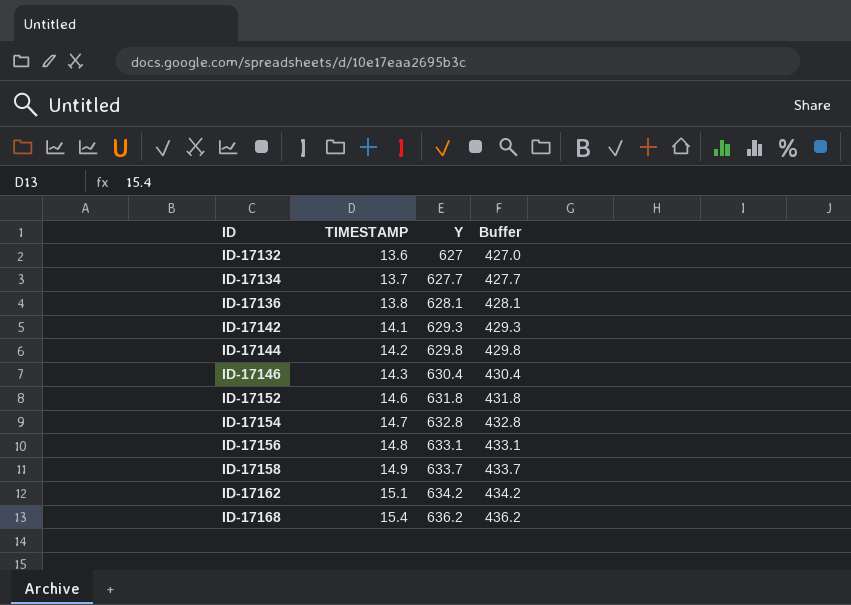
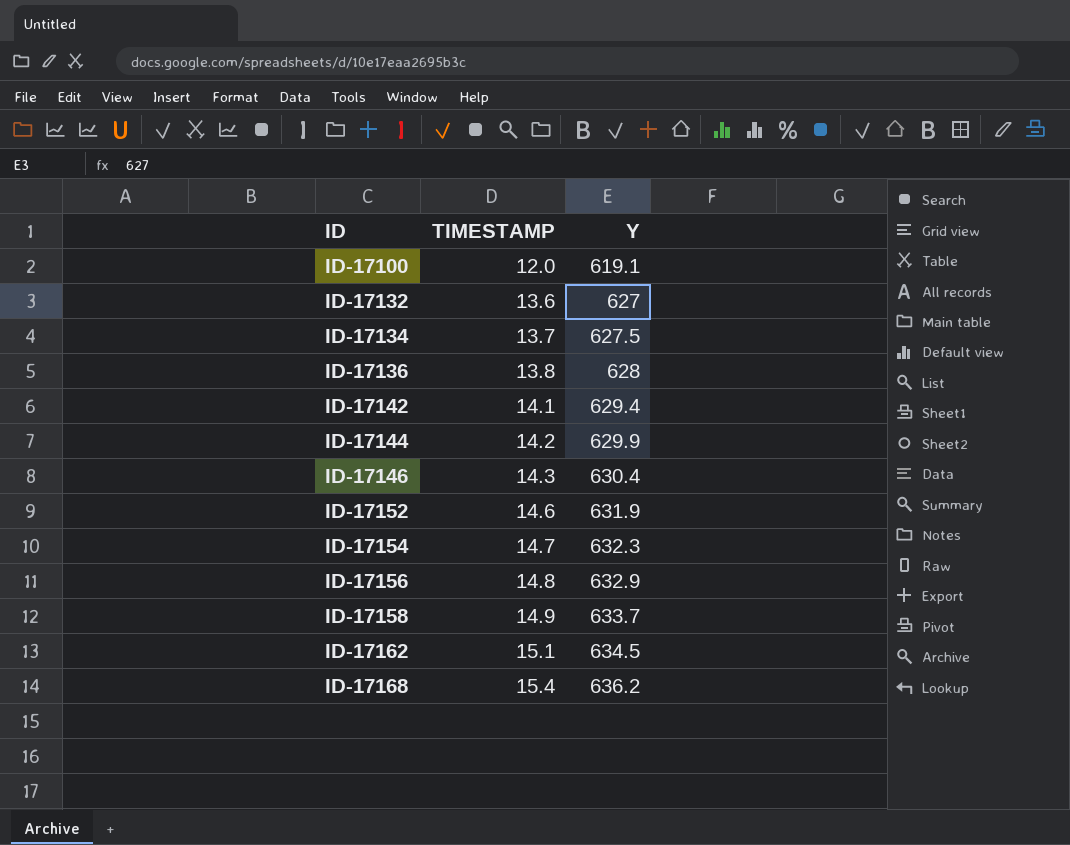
column Buffer | formula: [Y] - 200 -> none
row ID-17100: none -> 12.0 | 619.1
ID-17134 | Y: 627.7 -> 627.5
ID-17136 | Y: 628.1 -> 628
ID-17142 | Y: 629.3 -> 629.4
ID-17144 | Y: 629.8 -> 629.9
ID-17152 | Y: 631.8 -> 631.9
ID-17154 | Y: 632.8 -> 632.3
ID-17156 | Y: 633.1 -> 632.9
ID-17162 | Y: 634.2 -> 634.5

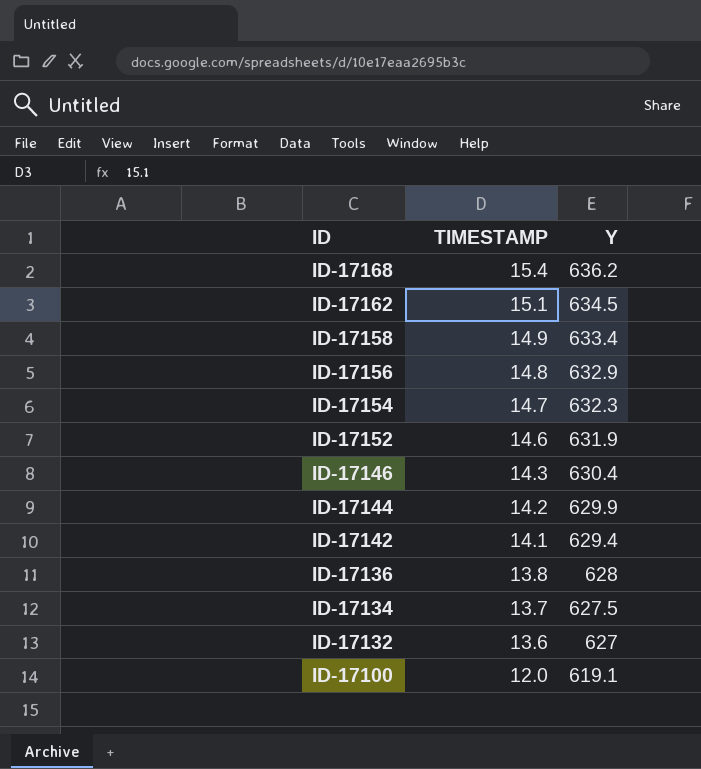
row order: ID ascending -> ID descending
ID-17158 | Y: 633.7 -> 633.4

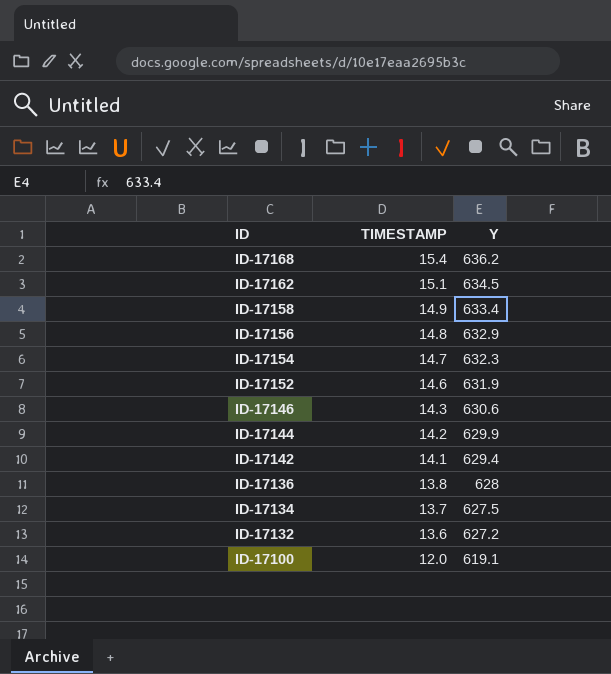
ID-17146 | Y: 630.4 -> 630.6
ID-17132 | Y: 627 -> 627.2

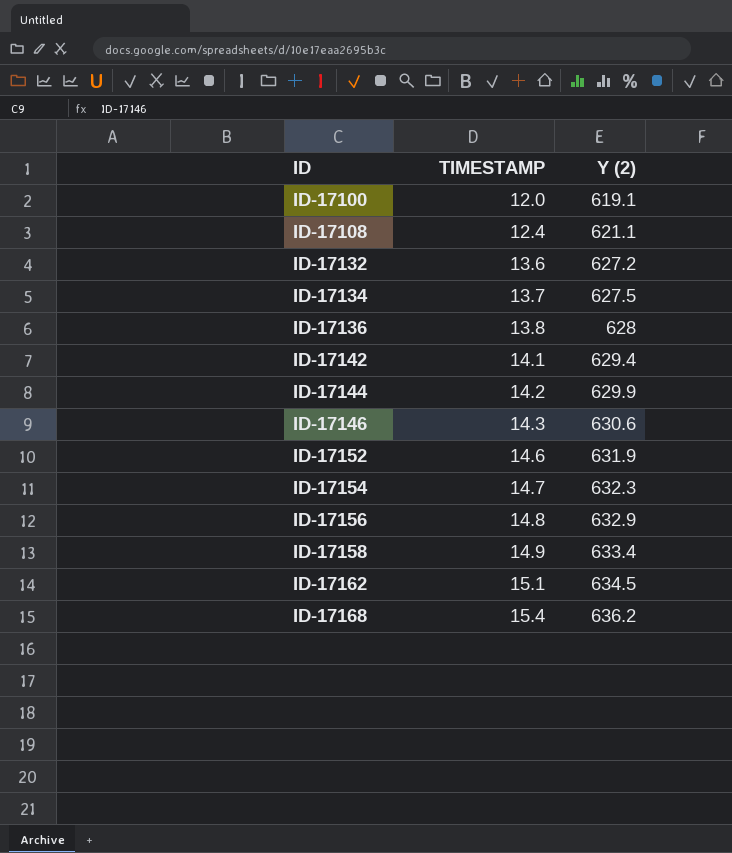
row order: ID descending -> ID ascending
column name: Y -> Y (2)
row ID-17108: none -> 12.4 | 621.1

